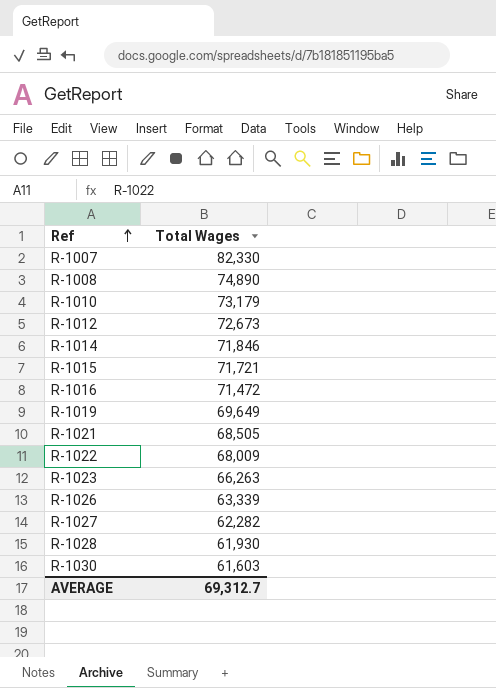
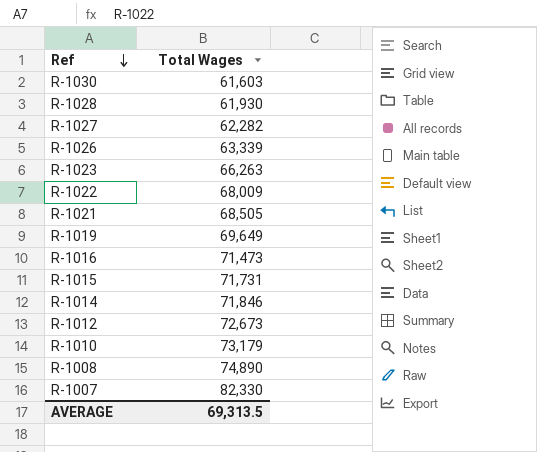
row order: Ref ascending -> Ref descending
R-1016 | Total Wages: 71,472 -> 71,473
R-1015 | Total Wages: 71,721 -> 71,731
AVERAGE | Total Wages: 69,312.7 -> 69,313.5

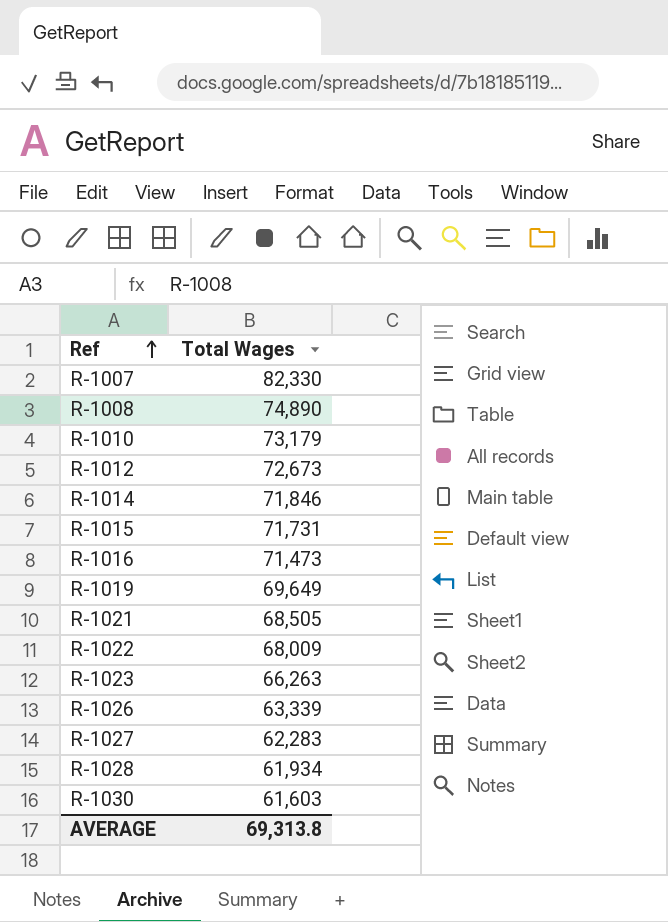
row order: Ref descending -> Ref ascending
R-1027 | Total Wages: 62,282 -> 62,283
R-1028 | Total Wages: 61,930 -> 61,934
AVERAGE | Total Wages: 69,313.5 -> 69,313.8

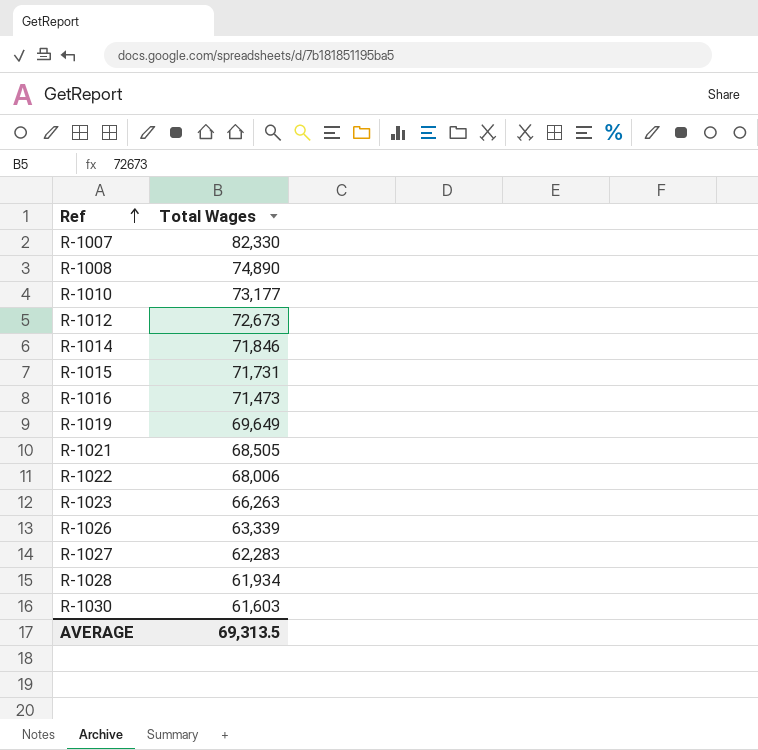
R-1010 | Total Wages: 73,179 -> 73,177
R-1022 | Total Wages: 68,009 -> 68,006
AVERAGE | Total Wages: 69,313.8 -> 69,313.5

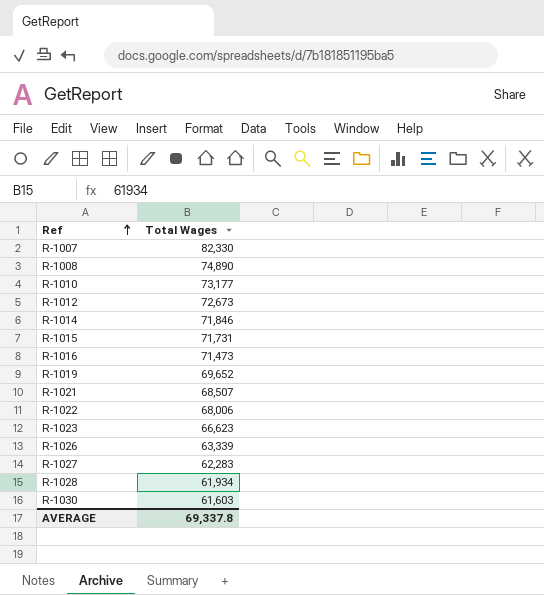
R-1019 | Total Wages: 69,649 -> 69,652
R-1021 | Total Wages: 68,505 -> 68,507
R-1023 | Total Wages: 66,263 -> 66,623
AVERAGE | Total Wages: 69,313.5 -> 69,337.8

